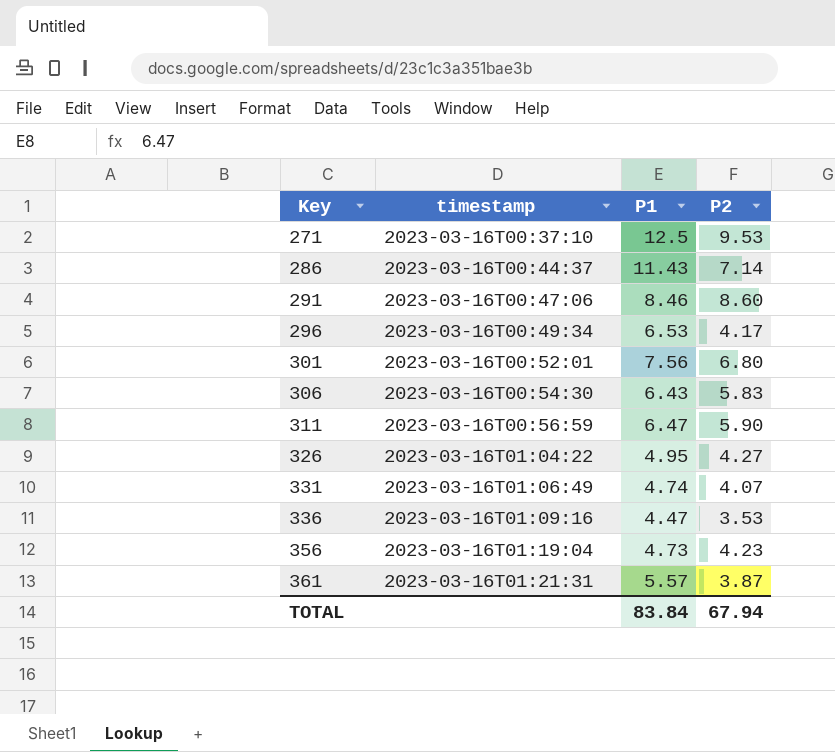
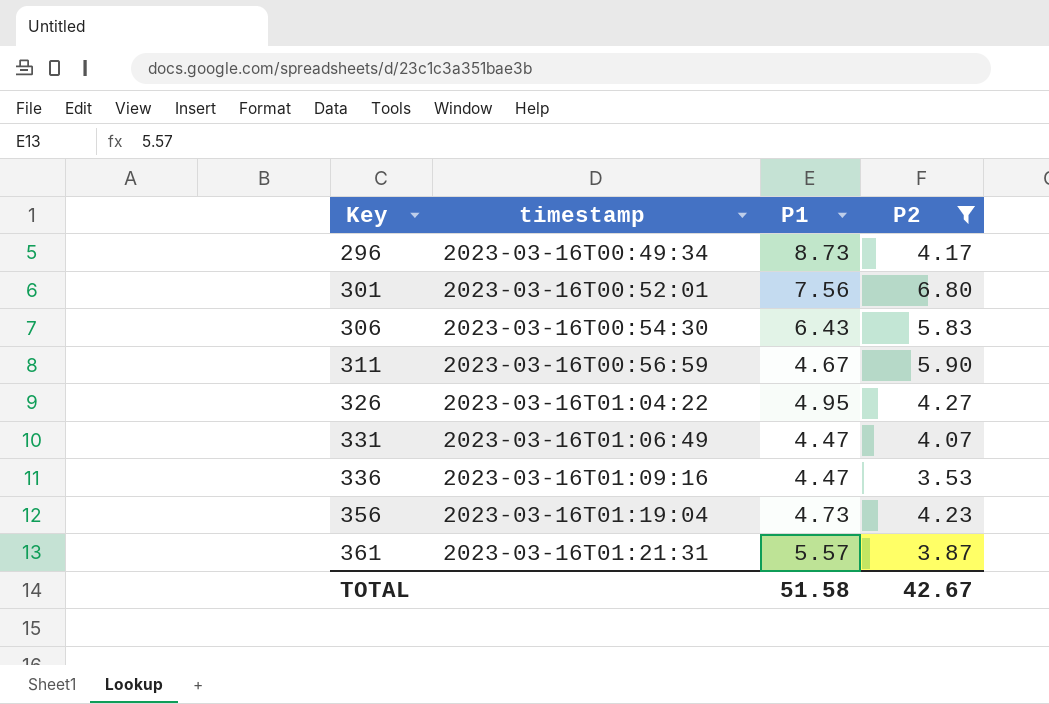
filter: none -> P2 <= 6.80
296 | P1: 6.53 -> 8.73
311 | P1: 6.47 -> 4.67
331 | P1: 4.74 -> 4.47
TOTAL | P1: 83.84 -> 51.58
TOTAL | P2: 67.94 -> 42.67

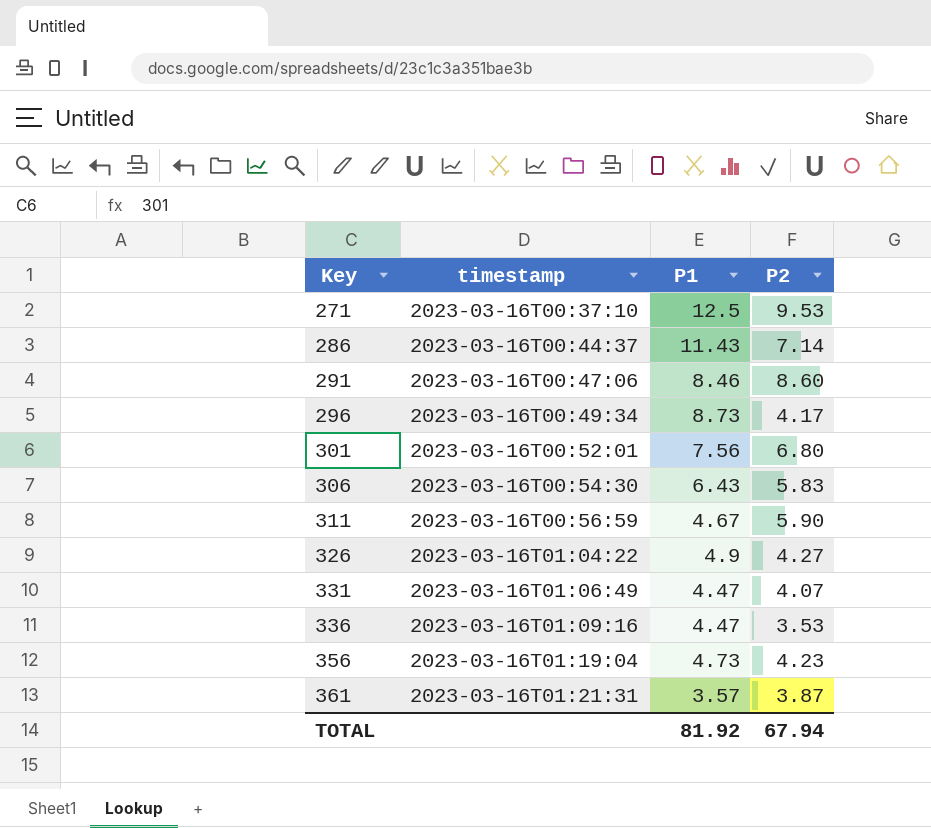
filter: P2 <= 6.80 -> none
326 | P1: 4.95 -> 4.9
361 | P1: 5.57 -> 3.57
TOTAL | P1: 51.58 -> 81.92
TOTAL | P2: 42.67 -> 67.94

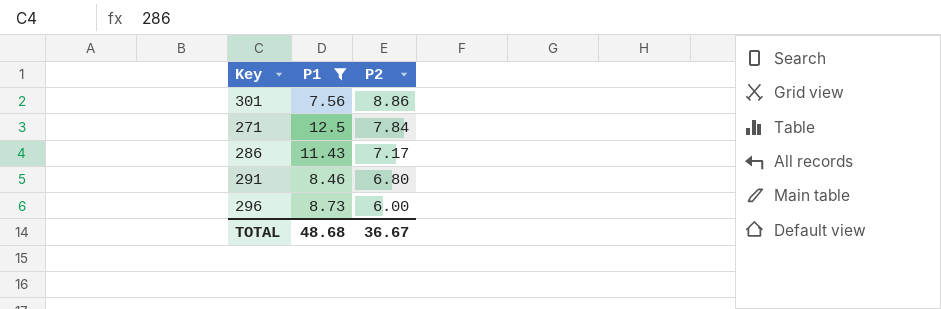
filter: none -> P1 >= 7.56
row order: Key ascending -> P2 descending
column timestamp | position: 2 -> none
301 | P2: 6.80 -> 8.86
271 | P2: 9.53 -> 7.84
286 | P2: 7.14 -> 7.17
291 | P2: 8.60 -> 6.80
296 | P2: 4.17 -> 6.00
TOTAL | P1: 81.92 -> 48.68
TOTAL | P2: 67.94 -> 36.67

